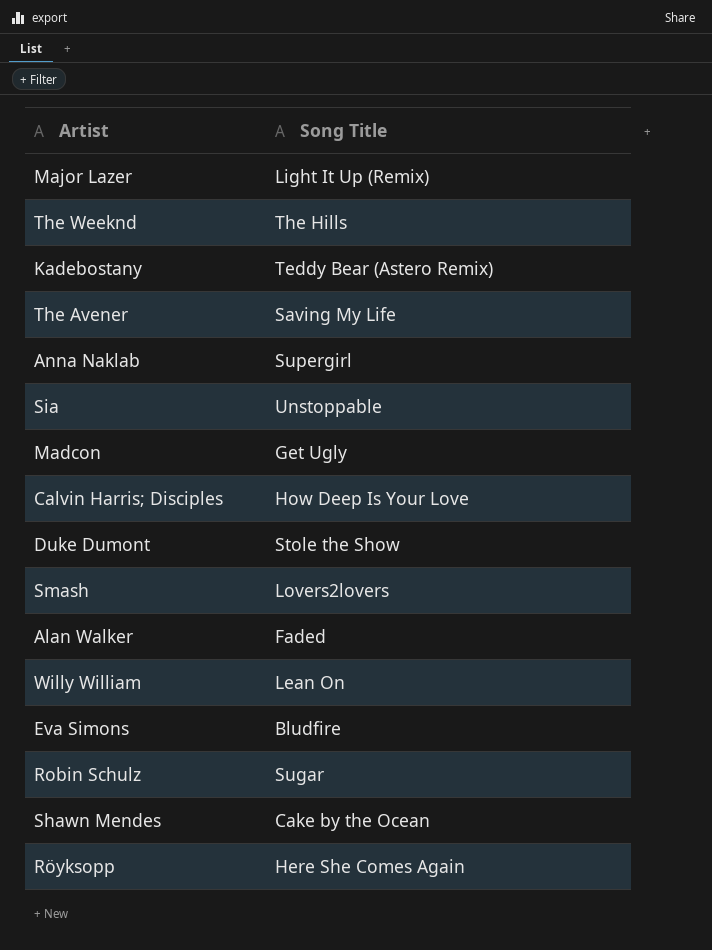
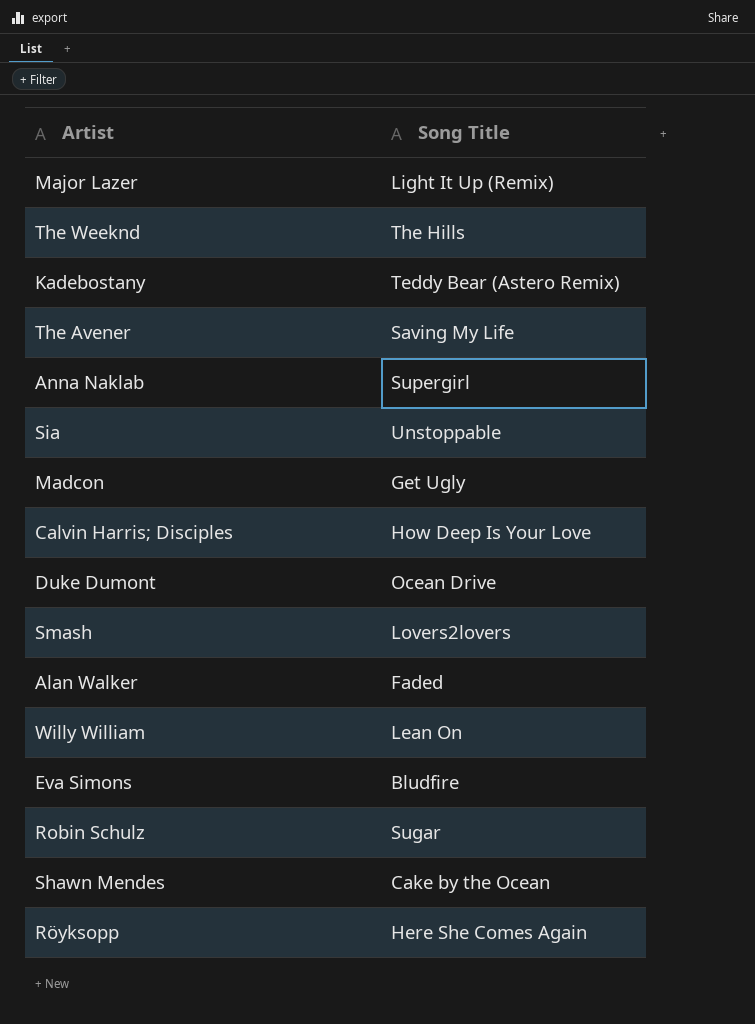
Duke Dumont | Song Title: Stole the Show -> Ocean Drive

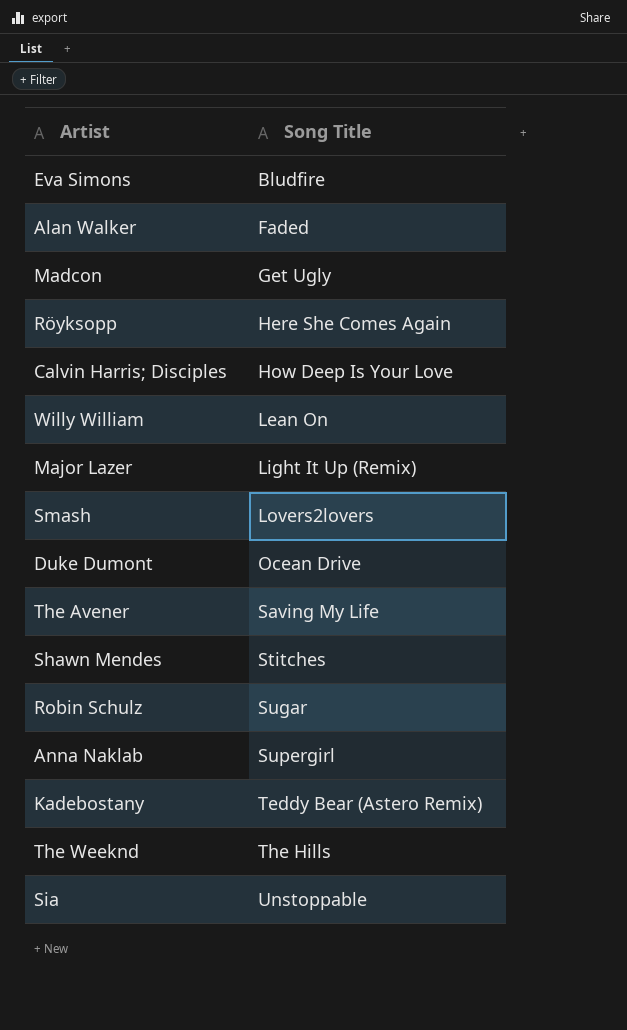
row order: none -> Song Title ascending
Shawn Mendes | Song Title: Cake by the Ocean -> Stitches

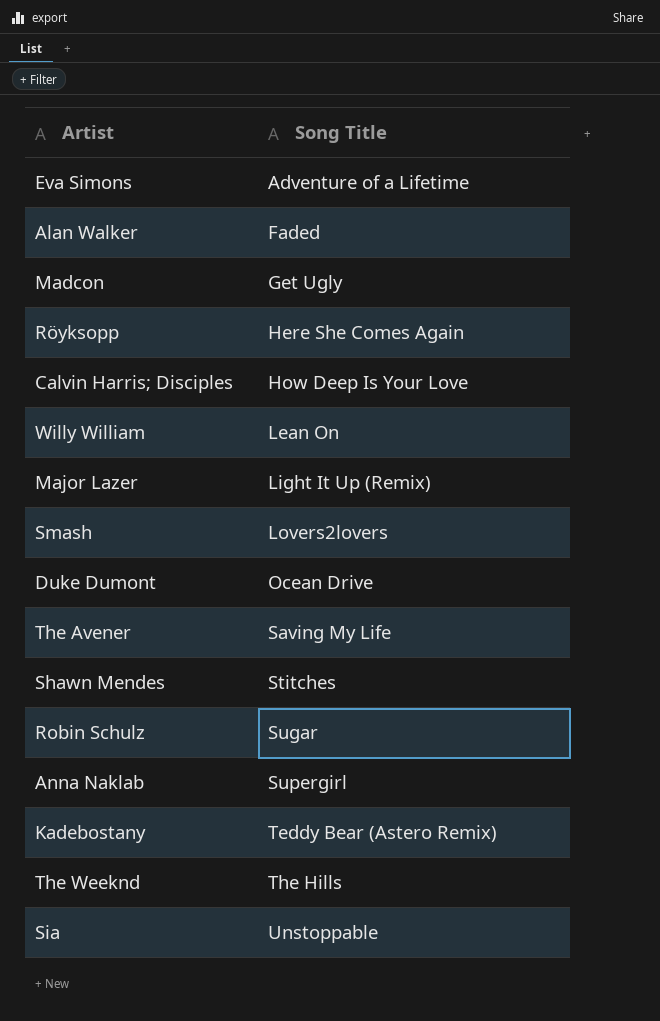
Eva Simons | Song Title: Bludfire -> Adventure of a Lifetime

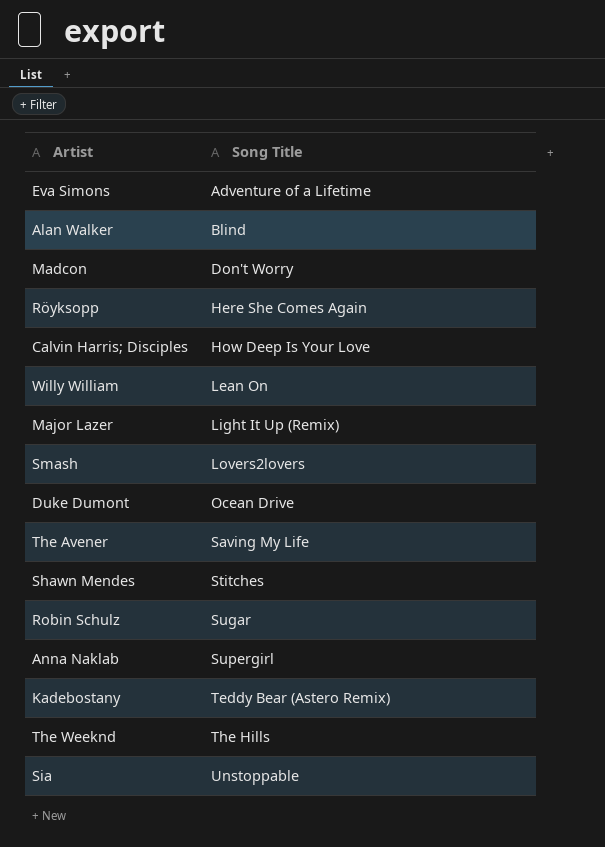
Alan Walker | Song Title: Faded -> Blind
Madcon | Song Title: Get Ugly -> Don't Worry

